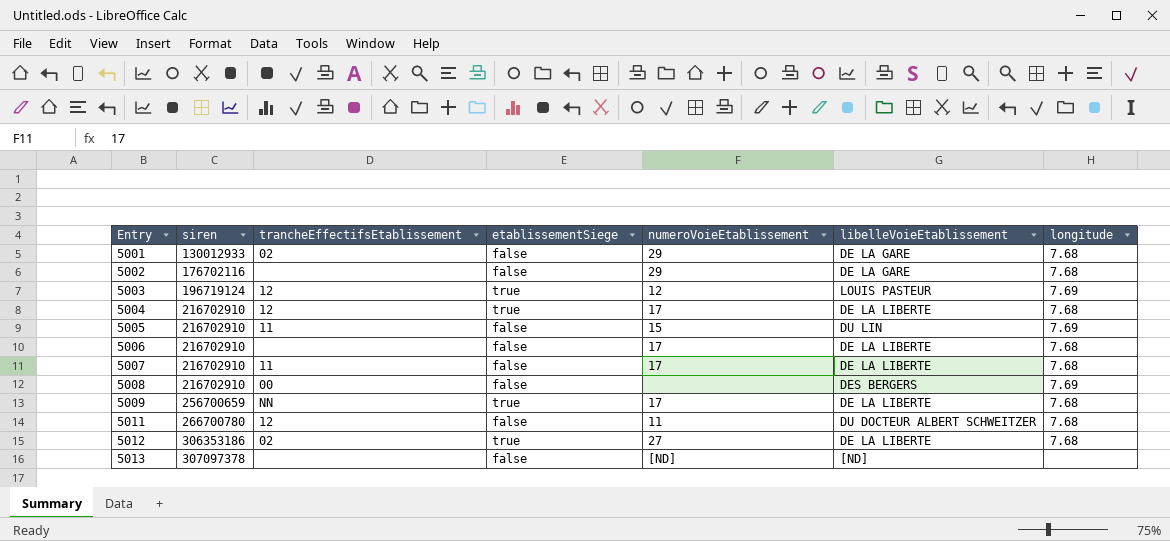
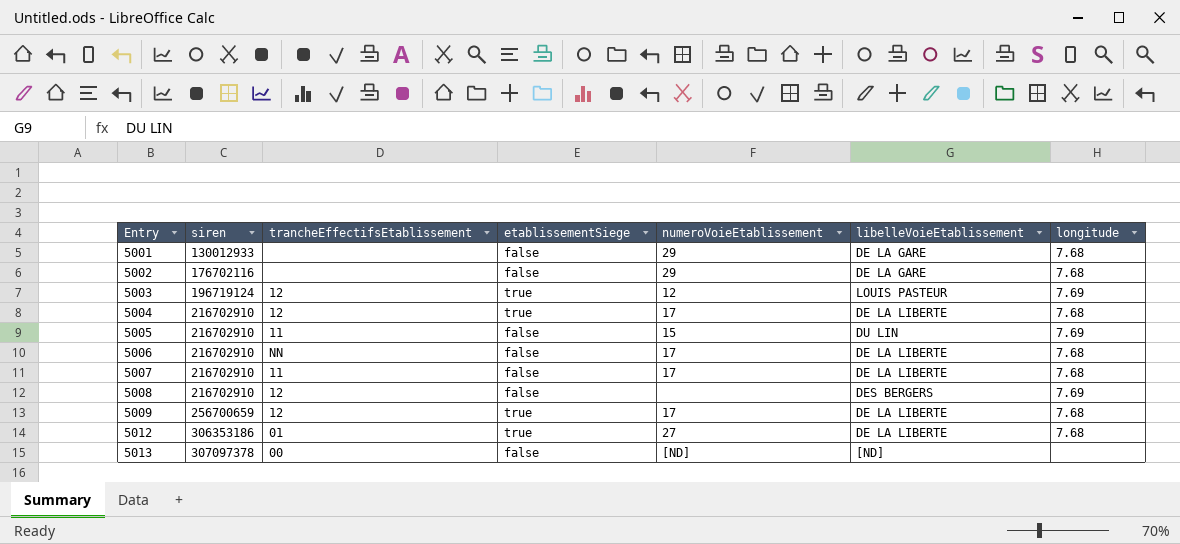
row 5011: 266700780 | 12 | false | 11 | DU DOCTEUR ALBERT SCHWEITZER | 7.68 -> none
5001 | trancheEffectifsEtablissement: 02 -> none
5006 | trancheEffectifsEtablissement: none -> NN
5008 | trancheEffectifsEtablissement: 00 -> 12
5009 | trancheEffectifsEtablissement: NN -> 12
5012 | trancheEffectifsEtablissement: 02 -> 01
5013 | trancheEffectifsEtablissement: none -> 00

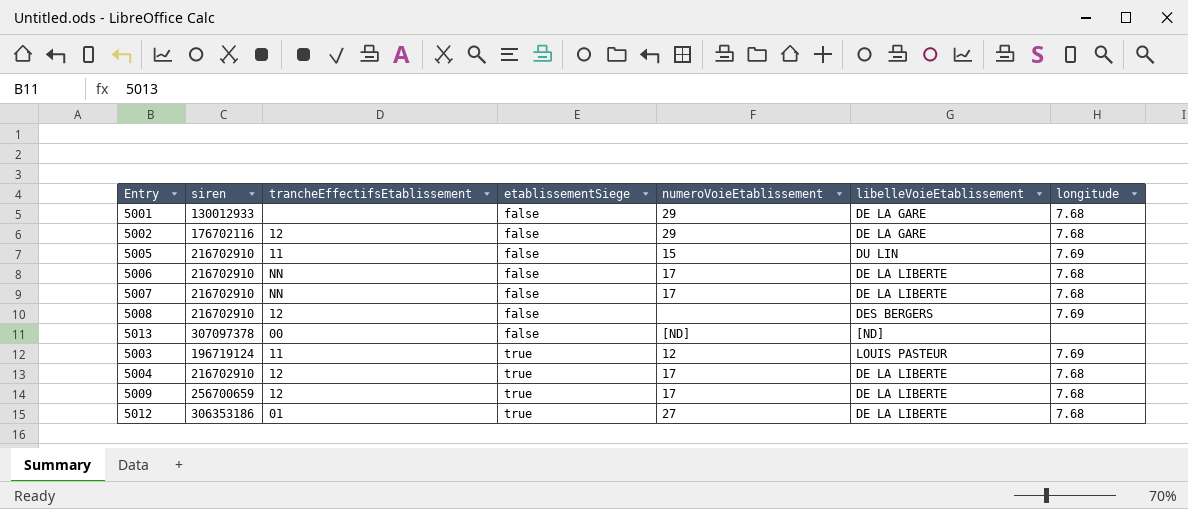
row order: Entry ascending -> etablissementSiege ascending
5002 | trancheEffectifsEtablissement: none -> 12
5007 | trancheEffectifsEtablissement: 11 -> NN
5003 | trancheEffectifsEtablissement: 12 -> 11

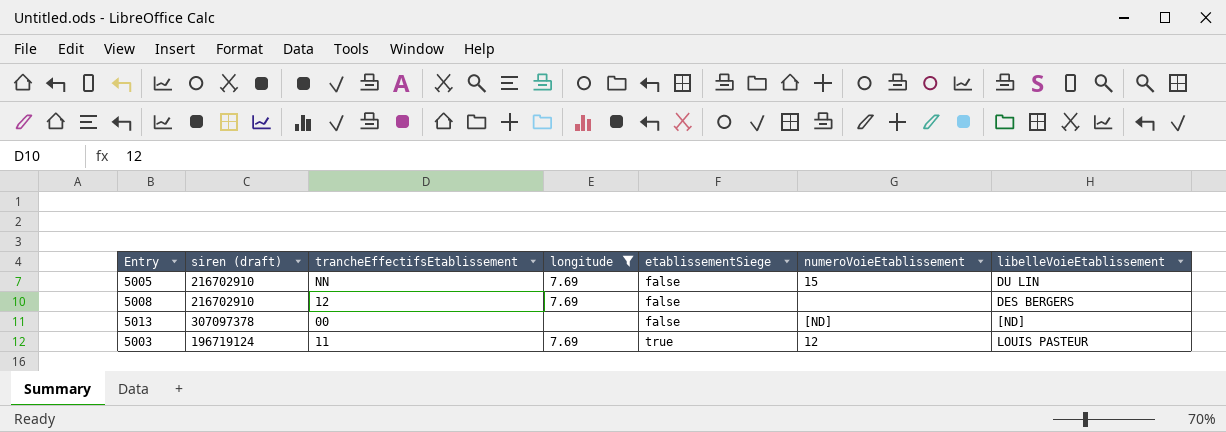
filter: none -> longitude != 7.68
column name: siren -> siren (draft)
column longitude | position: 7 -> 4
5005 | trancheEffectifsEtablissement: 11 -> NN

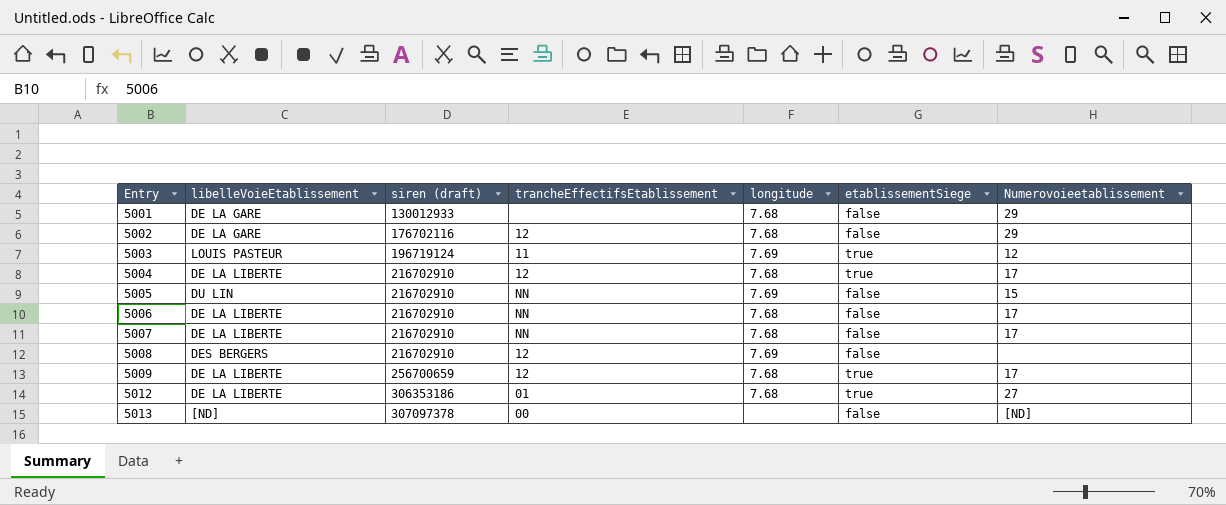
filter: longitude != 7.68 -> none
row order: etablissementSiege ascending -> Entry ascending
column libelleVoieEtablissement | position: 7 -> 2
column name: numeroVoieEtablissement -> Numerovoieetablissement

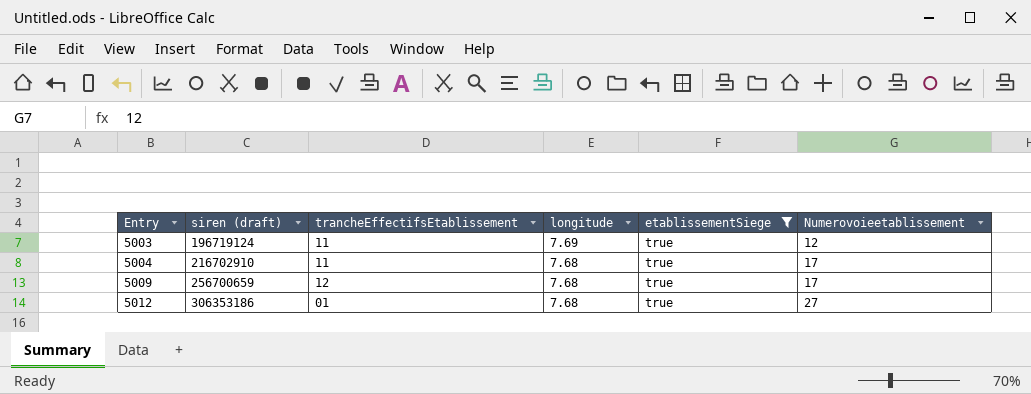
filter: none -> etablissementSiege = true
column libelleVoieEtablissement | position: 2 -> none
5004 | trancheEffectifsEtablissement: 12 -> 11

